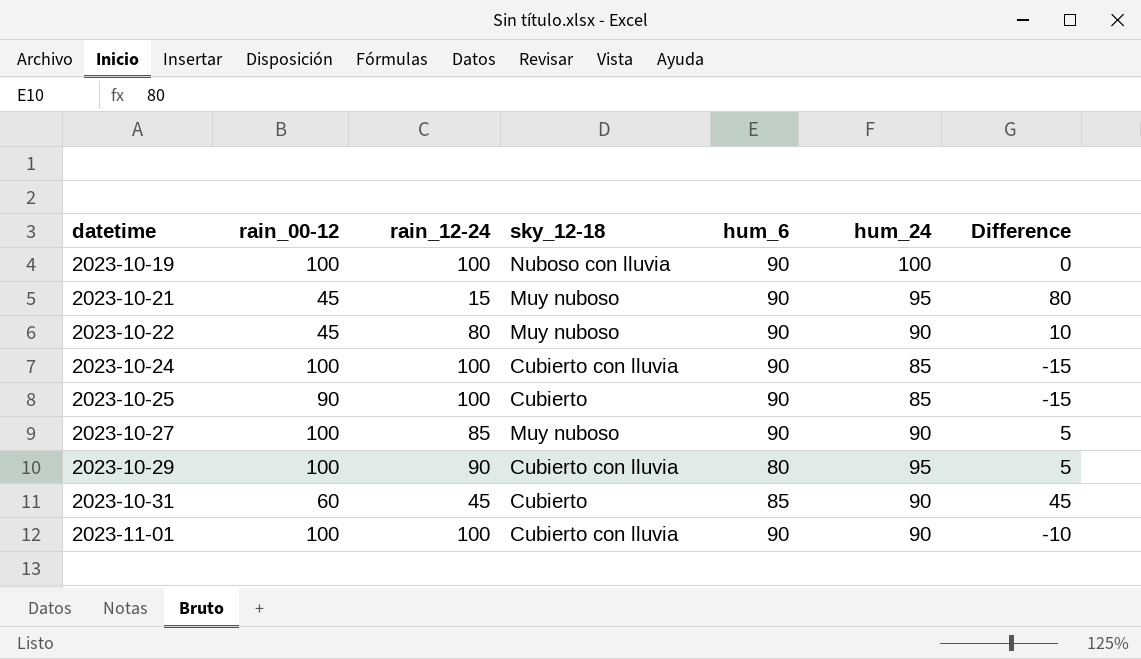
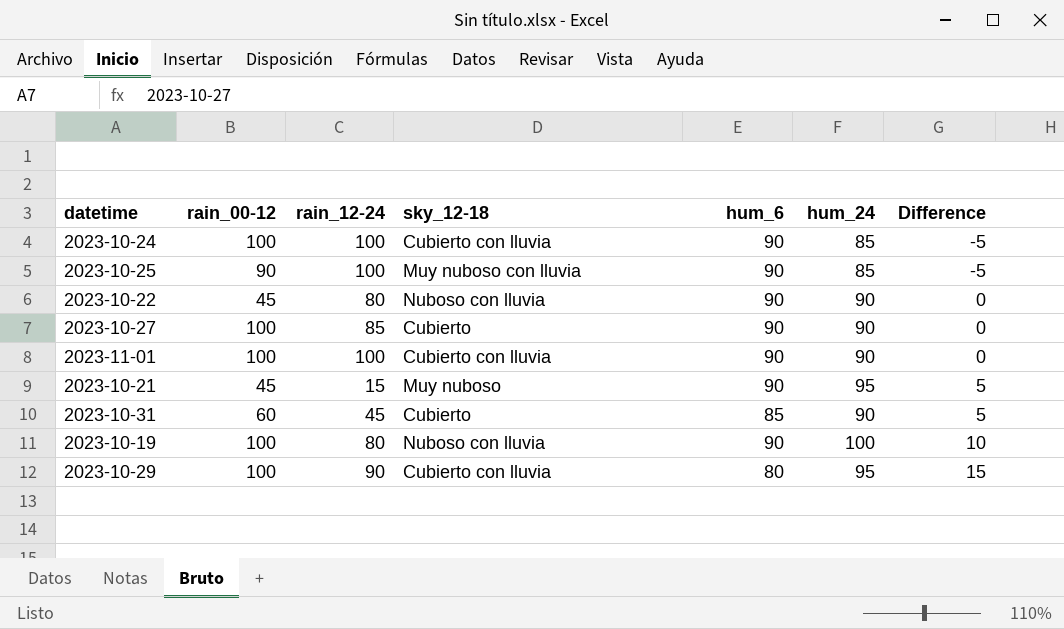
row order: datetime ascending -> Difference ascending
column Difference | formula: [hum_24] - [rain_12-24] -> [hum_24] - [hum_6]
2023-10-25 | sky_12-18: Cubierto -> Muy nuboso con lluvia
2023-10-22 | sky_12-18: Muy nuboso -> Nuboso con lluvia
2023-10-27 | sky_12-18: Muy nuboso -> Cubierto
2023-10-19 | rain_12-24: 100 -> 80

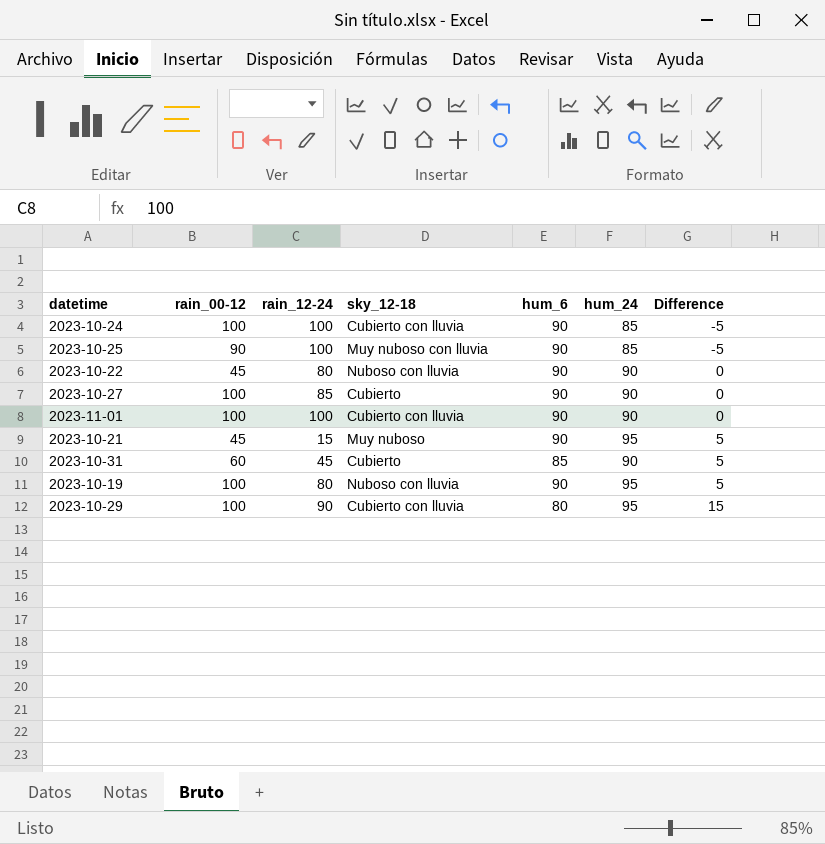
2023-10-19 | hum_24: 100 -> 95
2023-10-19 | Difference: 10 -> 5

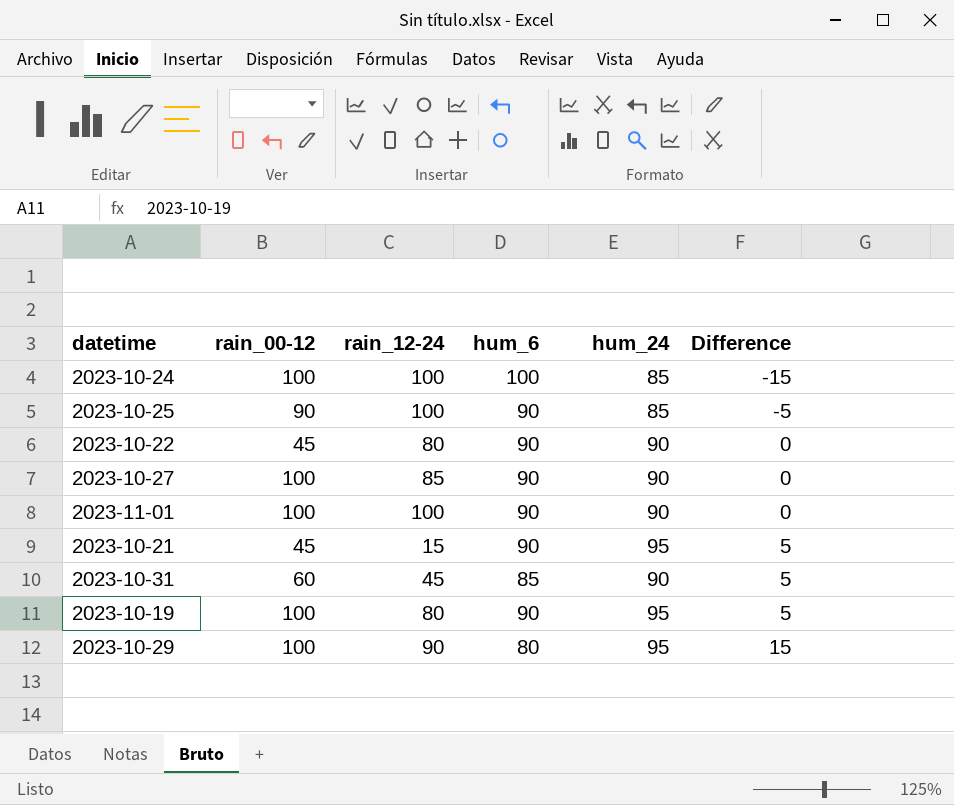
column sky_12-18 | position: 4 -> none
2023-10-24 | hum_6: 90 -> 100
2023-10-24 | Difference: -5 -> -15

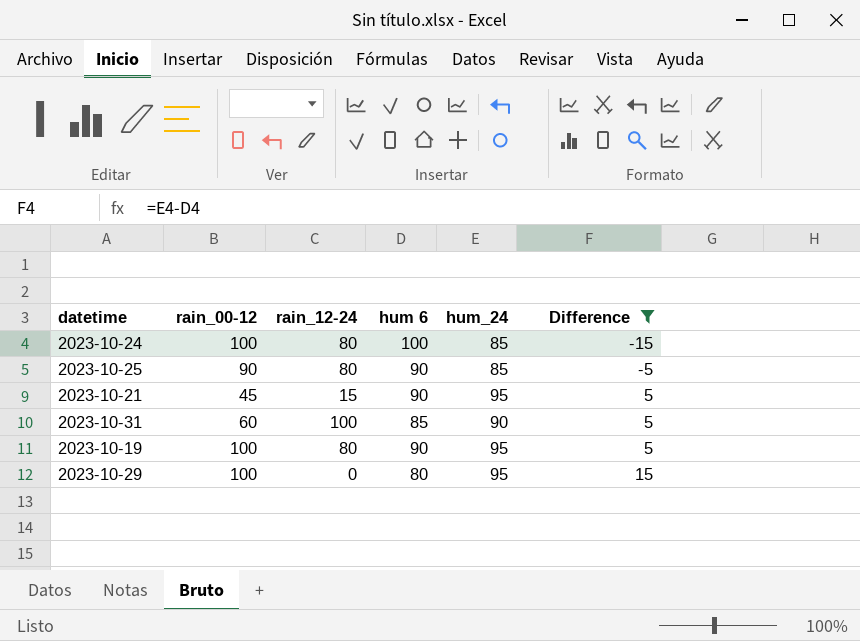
filter: none -> Difference != 0
column name: hum_6 -> hum 6
2023-10-24 | rain_12-24: 100 -> 80
2023-10-25 | rain_12-24: 100 -> 80
2023-10-31 | rain_12-24: 45 -> 100
2023-10-29 | rain_12-24: 90 -> 0

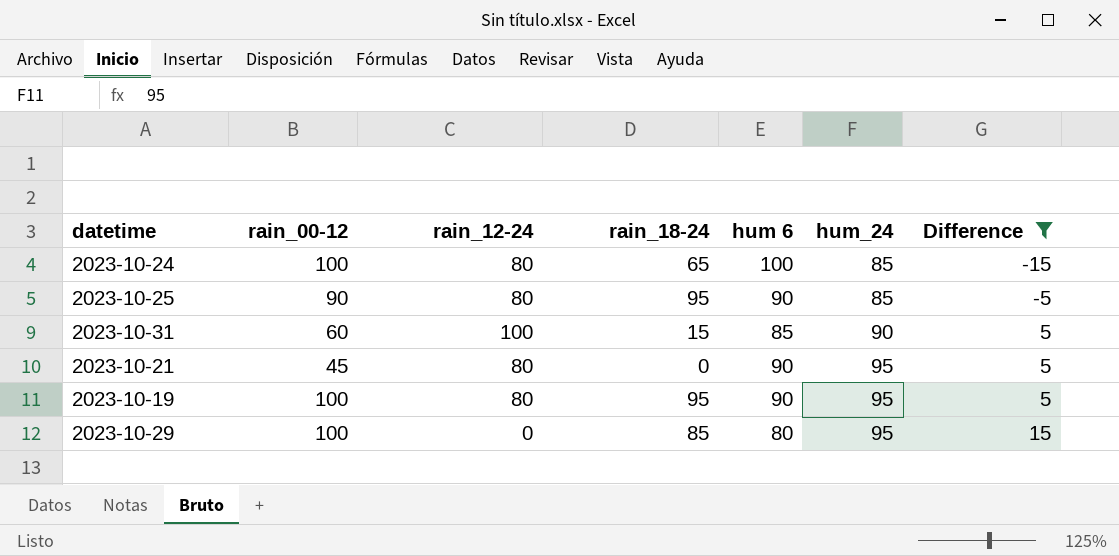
row order: Difference ascending -> hum_24 ascending
column rain_18-24 | position: none -> 4
2023-10-21 | rain_12-24: 15 -> 80

